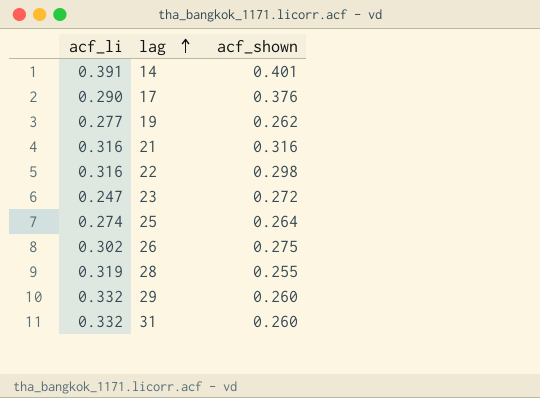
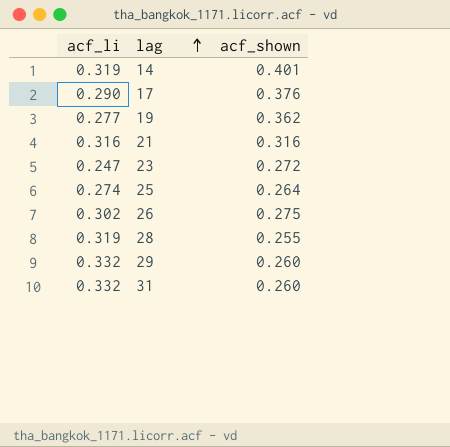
row 22: 0.316 | 0.298 -> none
14 | acf_li: 0.391 -> 0.319
19 | acf_shown: 0.262 -> 0.362

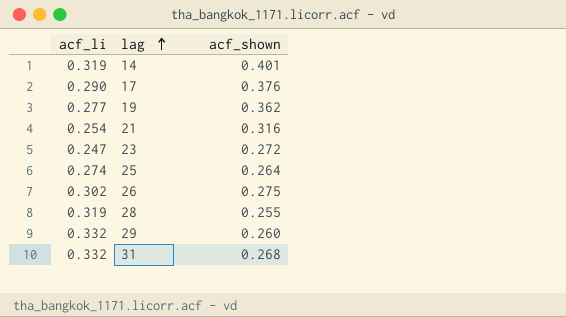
21 | acf_li: 0.316 -> 0.254
31 | acf_shown: 0.260 -> 0.268

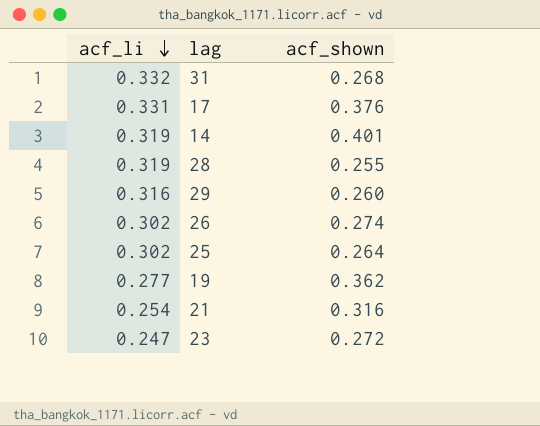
row order: lag ascending -> acf_li descending
17 | acf_li: 0.290 -> 0.331
29 | acf_li: 0.332 -> 0.316
26 | acf_shown: 0.275 -> 0.274
25 | acf_li: 0.274 -> 0.302

